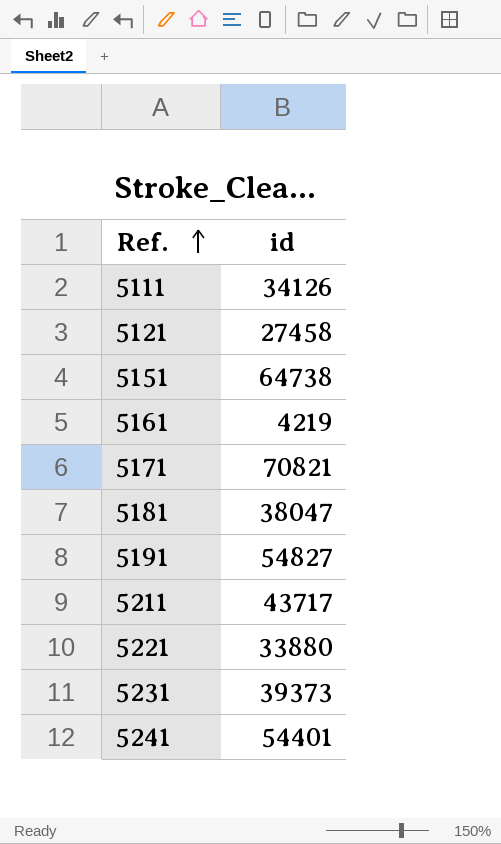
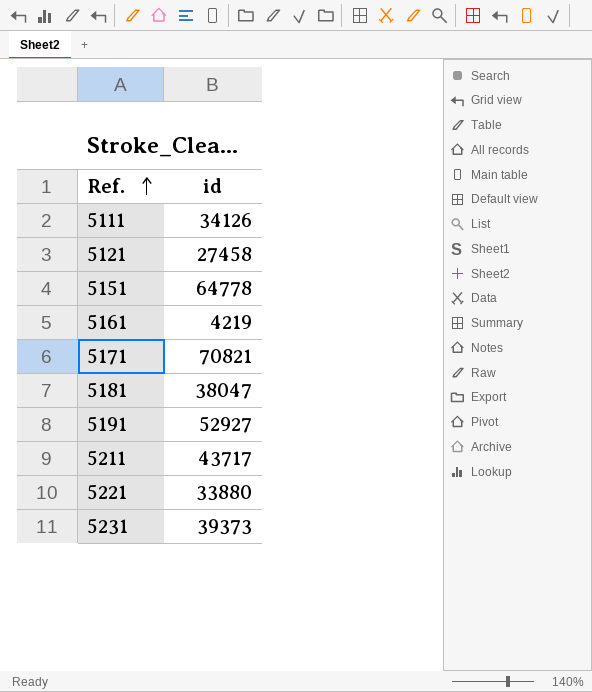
row 5241: 54401 -> none
5151 | id: 64738 -> 64778
5191 | id: 54827 -> 52927

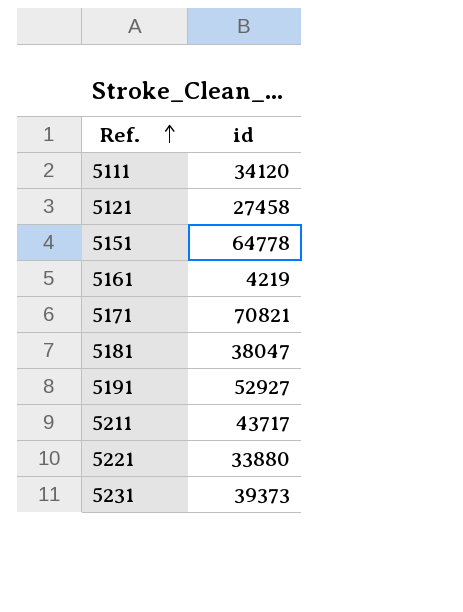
5111 | id: 34126 -> 34120

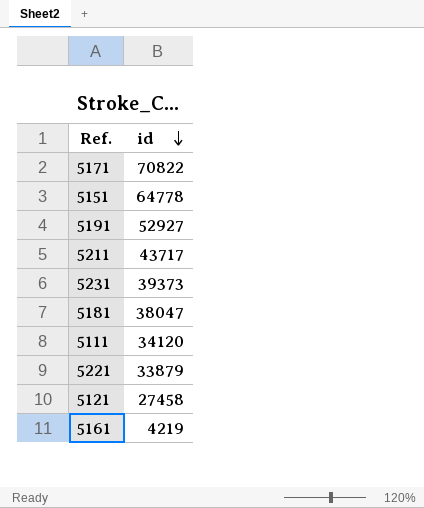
row order: Ref. ascending -> id descending
5171 | id: 70821 -> 70822
5221 | id: 33880 -> 33879

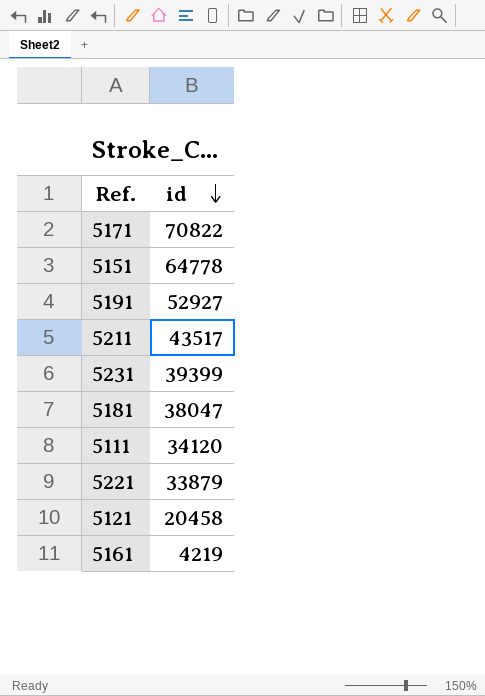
5211 | id: 43717 -> 43517
5231 | id: 39373 -> 39399
5121 | id: 27458 -> 20458

